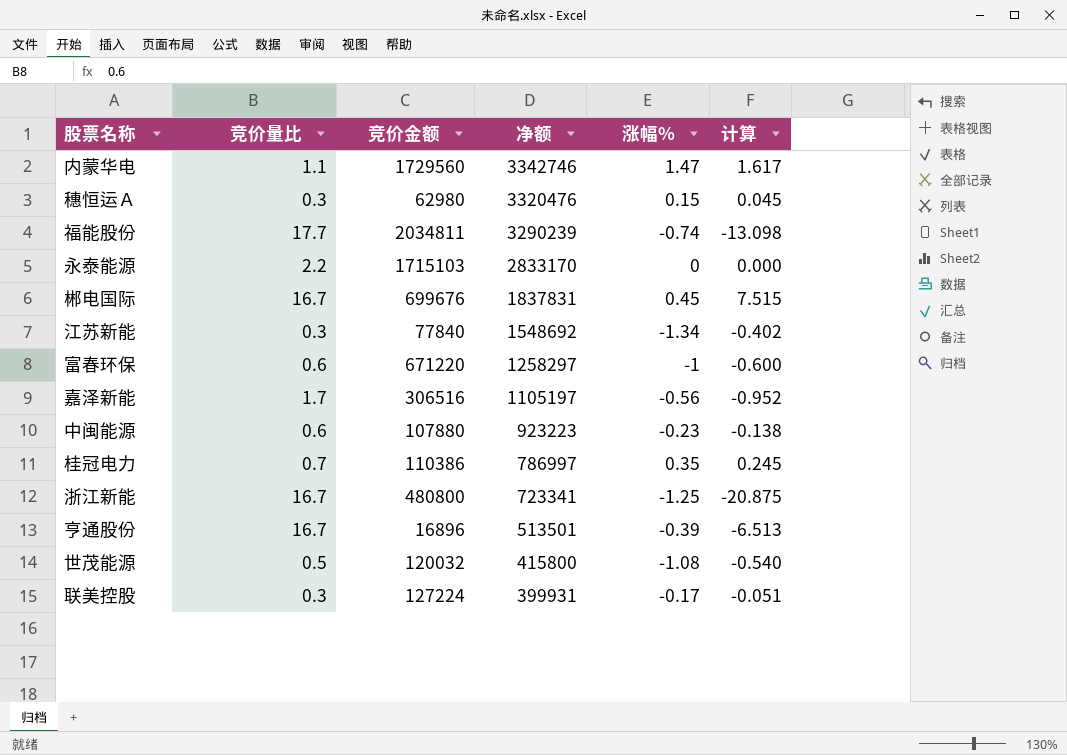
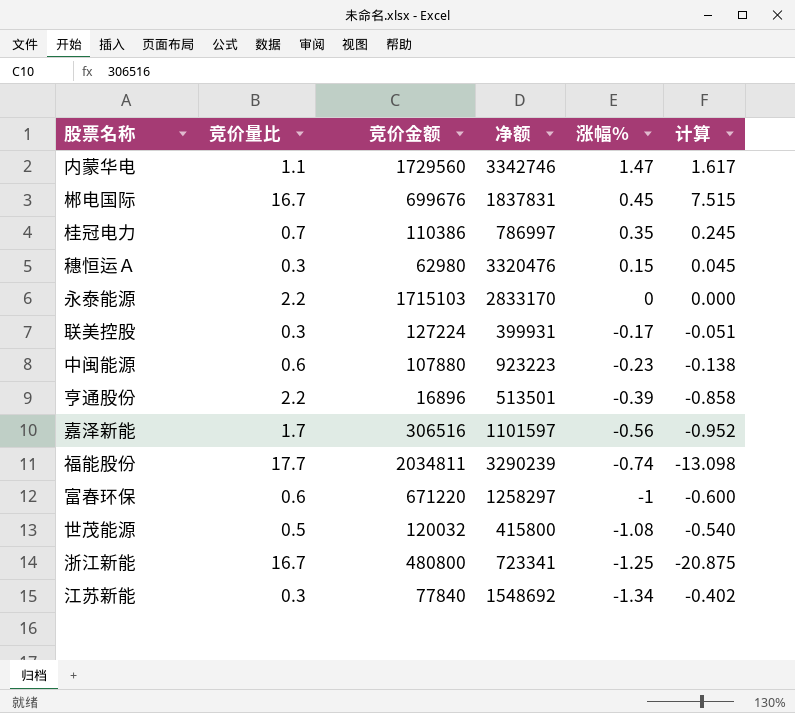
row order: 净额 descending -> 涨幅% descending
亨通股份 | 竞价量比: 16.7 -> 2.2
亨通股份 | 计算: -6.513 -> -0.858
嘉泽新能 | 净额: 1105197 -> 1101597

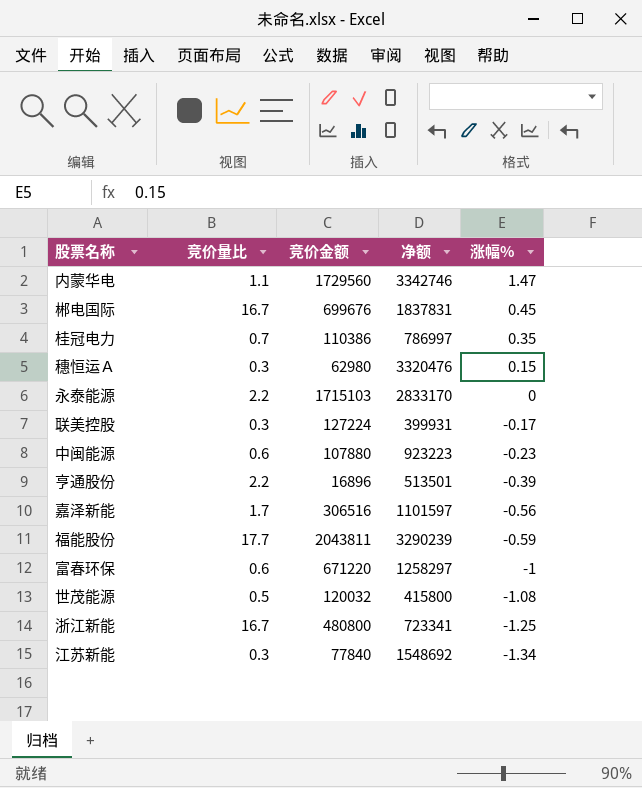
column 计算 | formula: [竞价量比] * [涨幅%] -> none
福能股份 | 竞价金额: 2034811 -> 2043811
福能股份 | 涨幅%: -0.74 -> -0.59

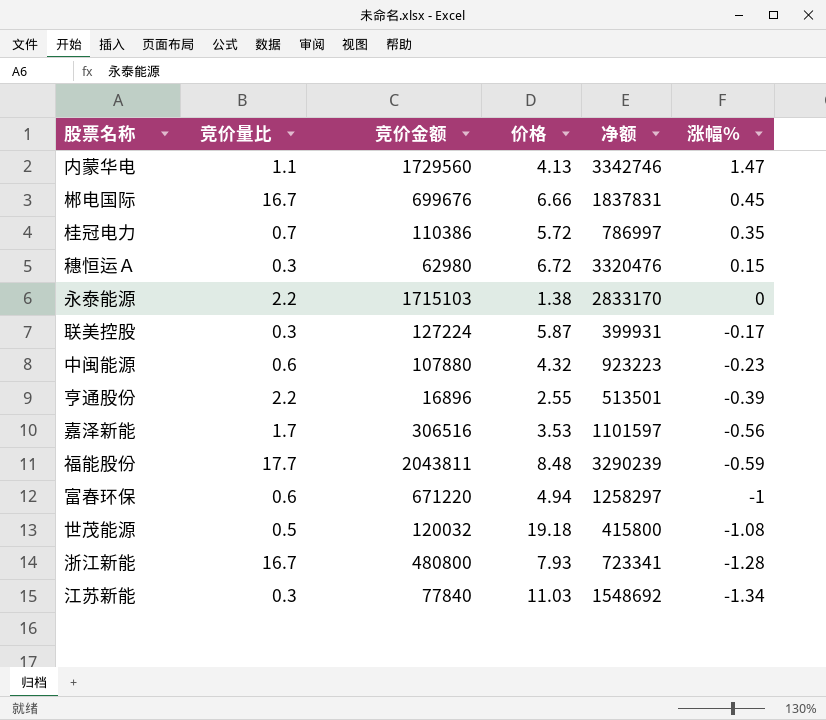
column 价格 | position: none -> 4
浙江新能 | 涨幅%: -1.25 -> -1.28

